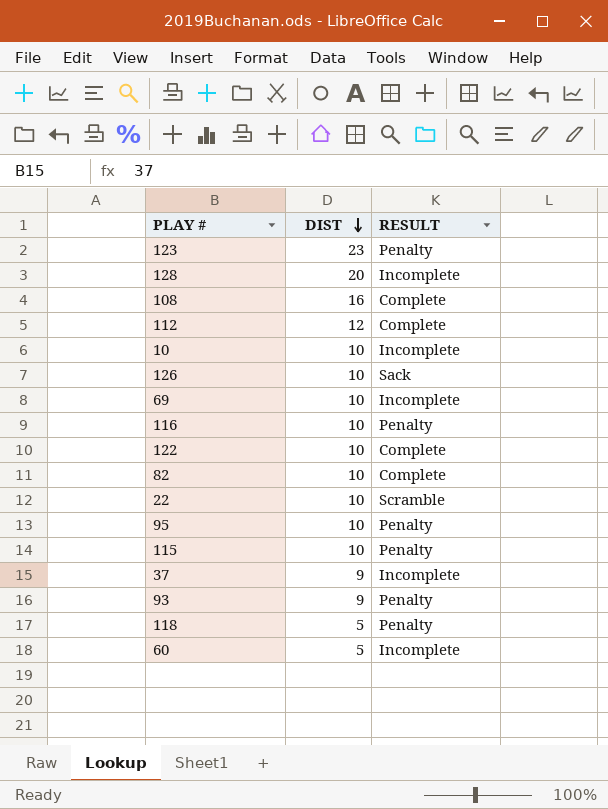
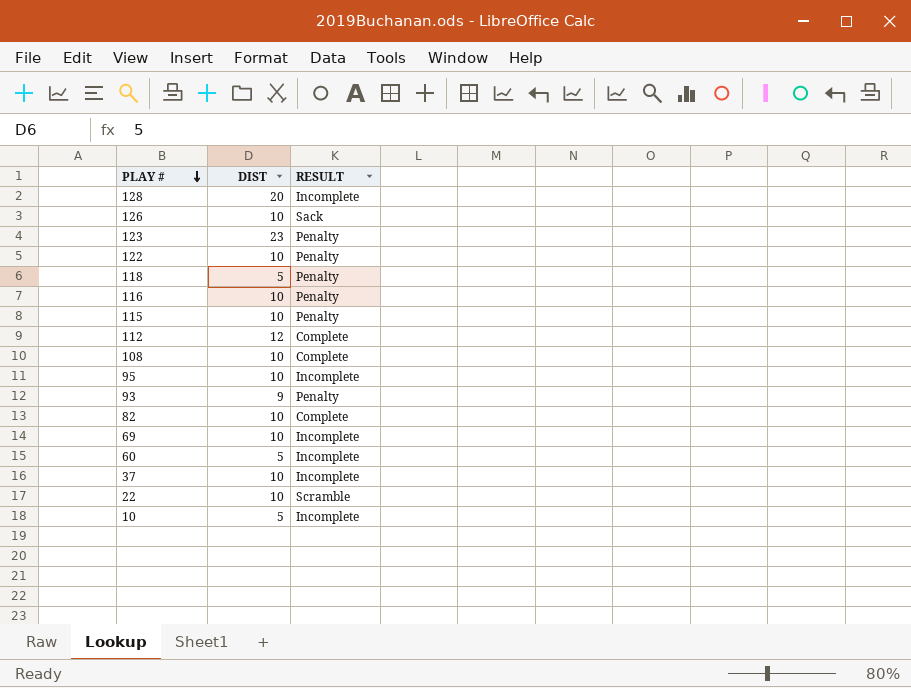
row order: DIST descending -> PLAY # descending
122 | RESULT: Complete -> Penalty
108 | DIST: 16 -> 10
95 | RESULT: Penalty -> Incomplete
37 | DIST: 9 -> 10
10 | DIST: 10 -> 5

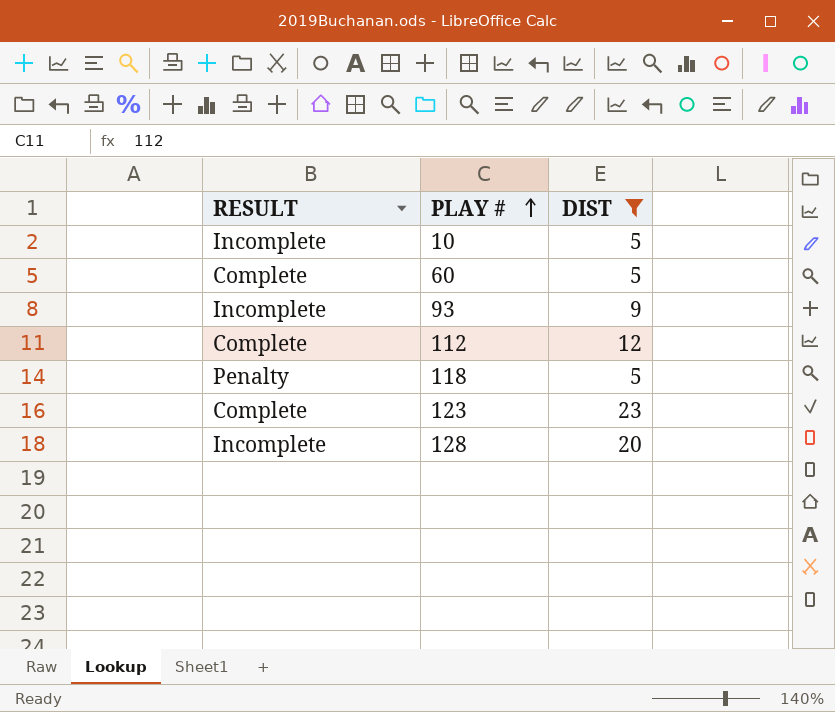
filter: none -> DIST != 10
row order: PLAY # descending -> PLAY # ascending
column RESULT | position: 3 -> 1
60 | RESULT: Incomplete -> Complete
93 | RESULT: Penalty -> Incomplete
123 | RESULT: Penalty -> Complete

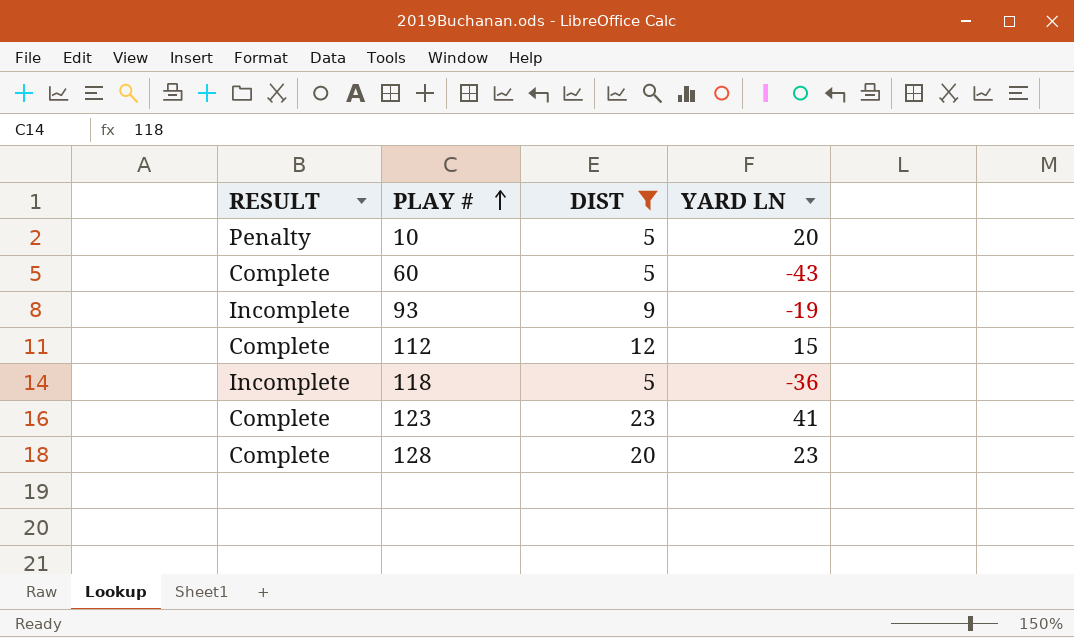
column YARD LN | position: none -> 4
10 | RESULT: Incomplete -> Penalty
118 | RESULT: Penalty -> Incomplete
128 | RESULT: Incomplete -> Complete

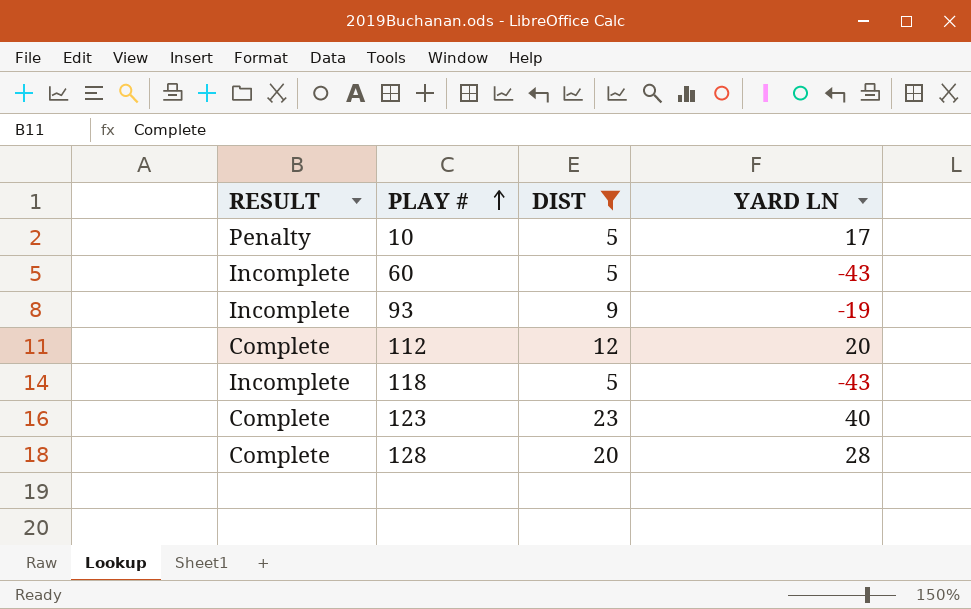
10 | YARD LN: 20 -> 17
60 | RESULT: Complete -> Incomplete
112 | YARD LN: 15 -> 20
118 | YARD LN: -36 -> -43
123 | YARD LN: 41 -> 40
128 | YARD LN: 23 -> 28

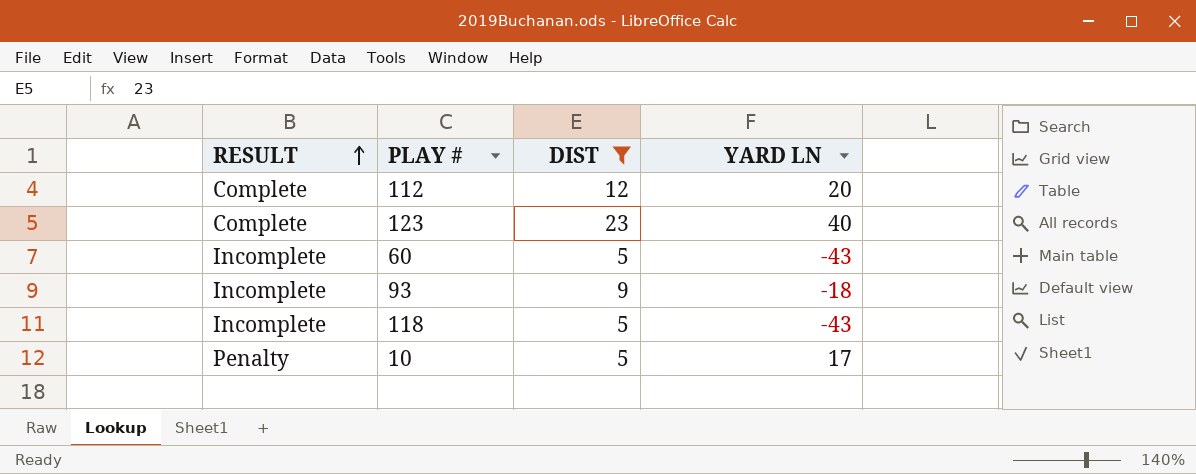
row order: PLAY # ascending -> RESULT ascending
row 128: Complete | 20 | 28 -> none
93 | YARD LN: -19 -> -18

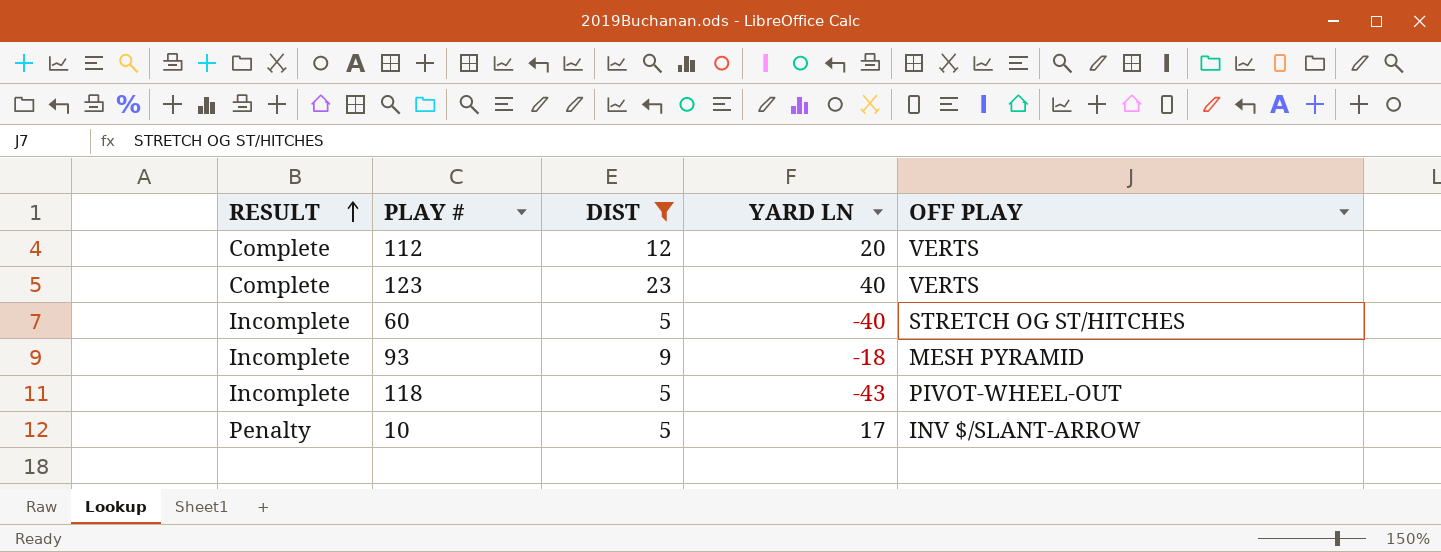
column OFF PLAY | position: none -> 5
60 | YARD LN: -43 -> -40

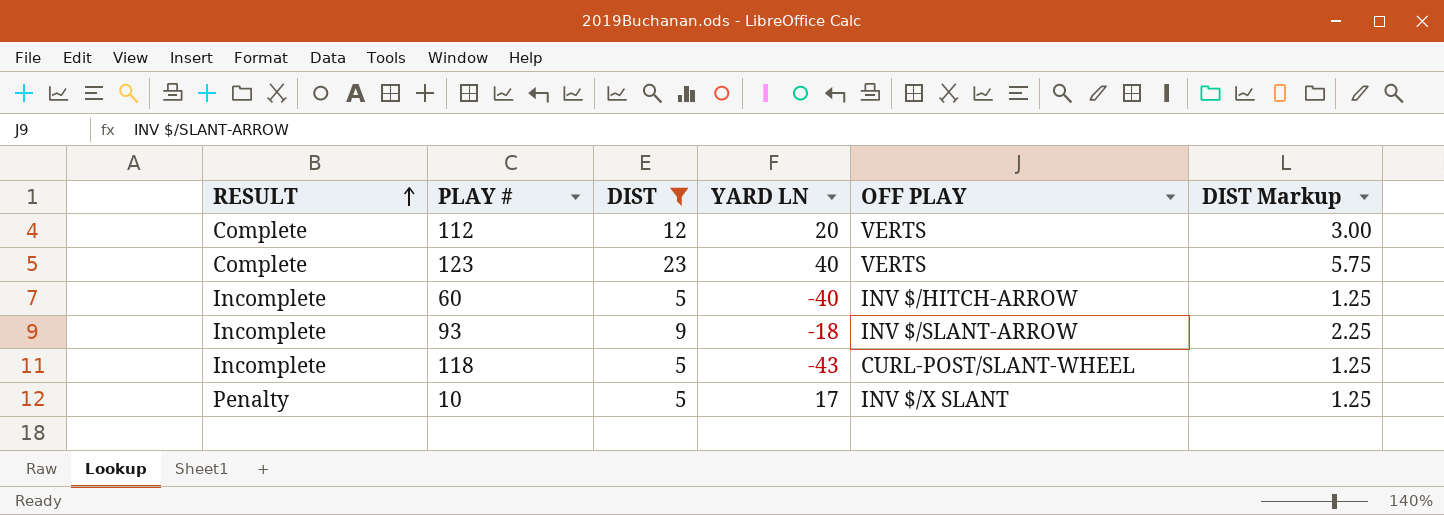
column DIST Markup | formula: none -> [DIST] * 0.25
60 | OFF PLAY: STRETCH OG ST/HITCHES -> INV $/HITCH-ARROW
93 | OFF PLAY: MESH PYRAMID -> INV $/SLANT-ARROW
118 | OFF PLAY: PIVOT-WHEEL-OUT -> CURL-POST/SLANT-WHEEL
10 | OFF PLAY: INV $/SLANT-ARROW -> INV $/X SLANT

